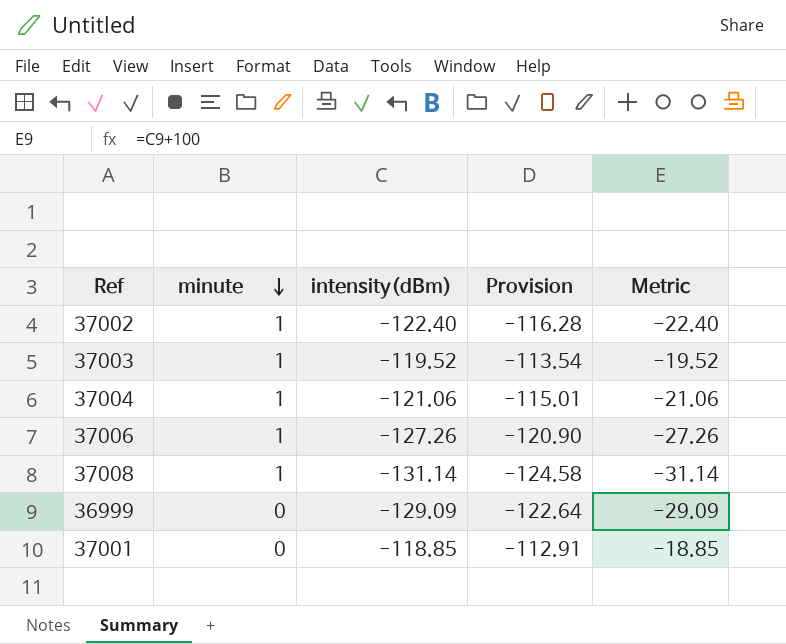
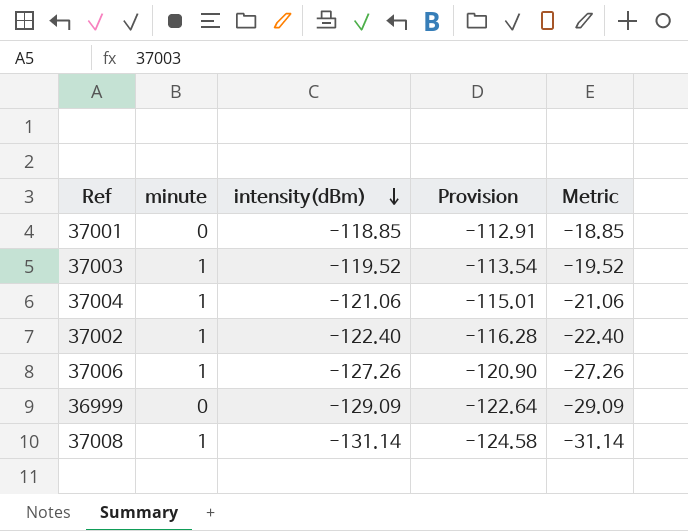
row order: minute descending -> intensity(dBm) descending

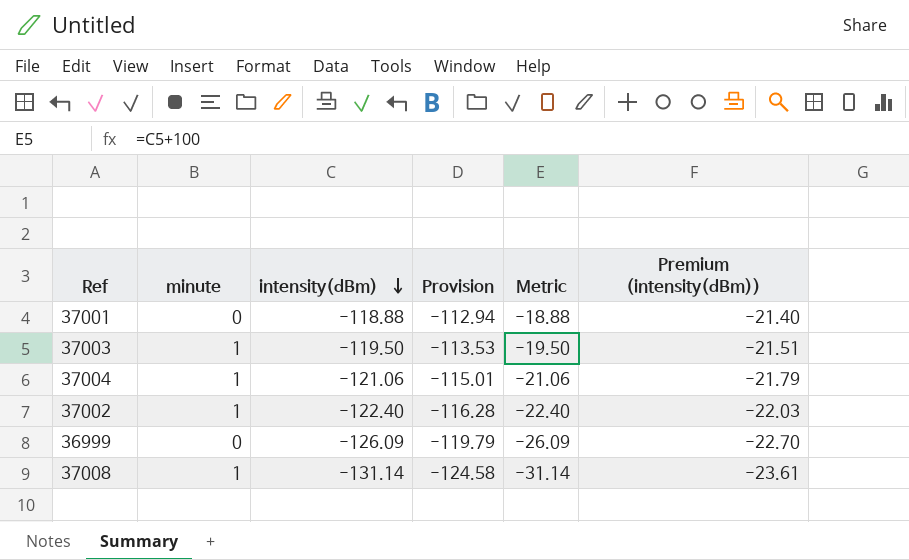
column Premium (intensity(dBm)) | formula: none -> [intensity(dBm)] * 0.18
row 37006: 1 | -127.26 | -120.90 | -27.26 -> none
37001 | intensity(dBm): -118.85 -> -118.88
37001 | Provision: -112.91 -> -112.94
37001 | Metric: -18.85 -> -18.88
37003 | intensity(dBm): -119.52 -> -119.50
37003 | Provision: -113.54 -> -113.53
37003 | Metric: -19.52 -> -19.50
36999 | intensity(dBm): -129.09 -> -126.09
36999 | Provision: -122.64 -> -119.79
36999 | Metric: -29.09 -> -26.09

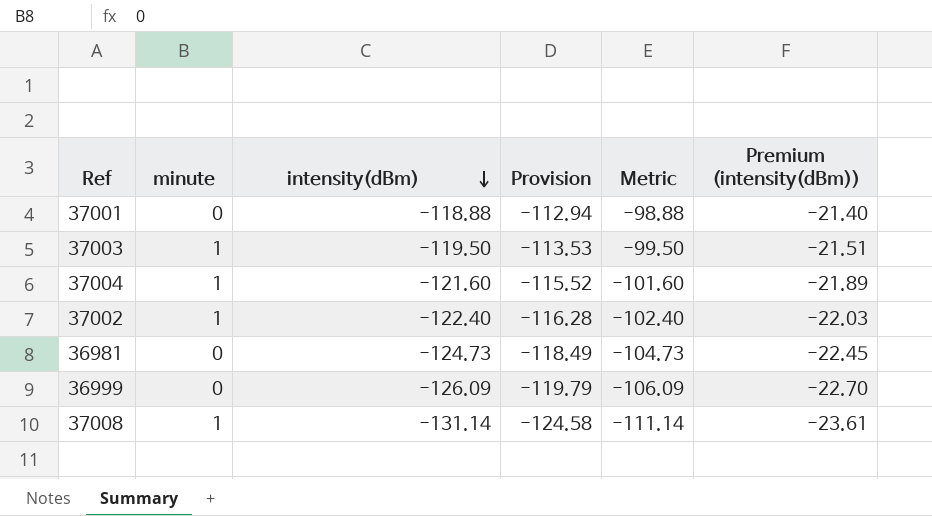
column Metric | formula: [intensity(dBm)] + 100 -> [intensity(dBm)] + 20
37004 | intensity(dBm): -121.06 -> -121.60
37004 | Provision: -115.01 -> -115.52
37004 | Premium (intensity(dBm)): -21.79 -> -21.89
row 36981: none -> 0 | -124.73 | -118.49 | -104.73 | -22.45

